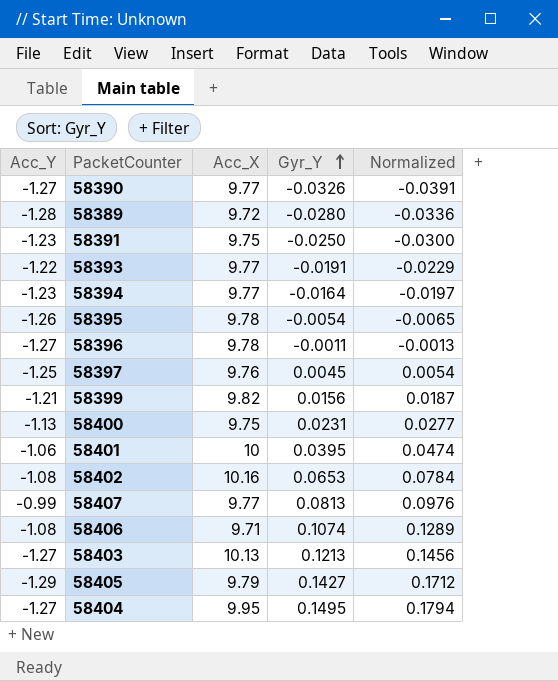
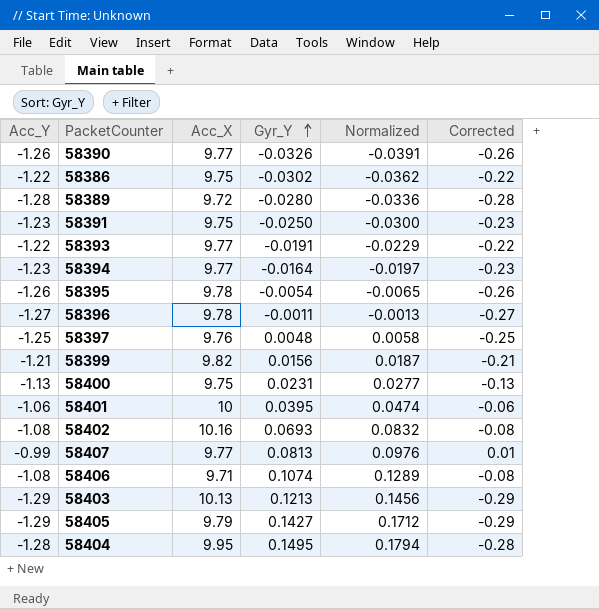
column Corrected | formula: none -> [Acc_Y] + 1
58390 | Acc_Y: -1.27 -> -1.26
row 58386: none -> -1.22 | 9.75 | -0.0302 | -0.0362 | -0.22
58397 | Gyr_Y: 0.0045 -> 0.0048
58397 | Normalized: 0.0054 -> 0.0058
58402 | Gyr_Y: 0.0653 -> 0.0693
58402 | Normalized: 0.0784 -> 0.0832
58403 | Acc_Y: -1.27 -> -1.29
58404 | Acc_Y: -1.27 -> -1.28

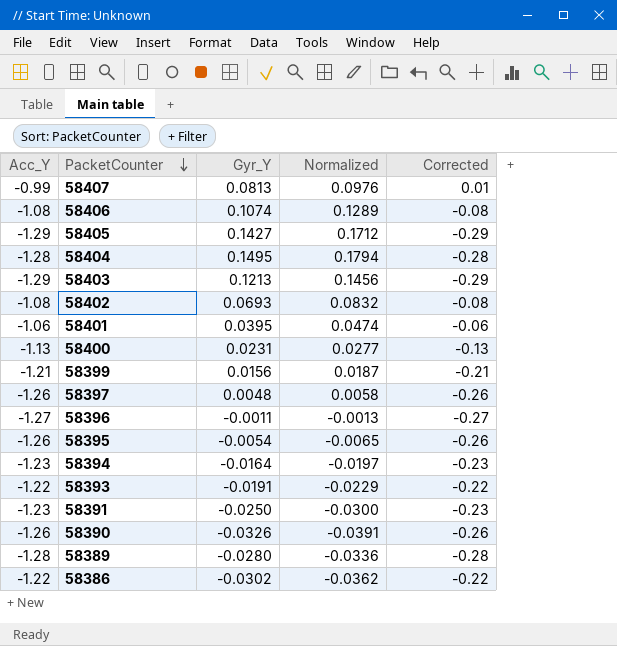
row order: Gyr_Y ascending -> PacketCounter descending
column Acc_X | position: 3 -> none
58397 | Acc_Y: -1.25 -> -1.26
58397 | Corrected: -0.25 -> -0.26

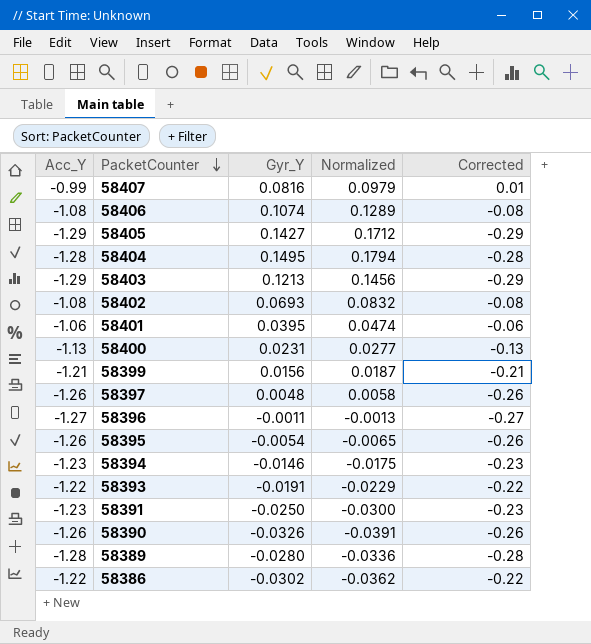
58407 | Gyr_Y: 0.0813 -> 0.0816
58407 | Normalized: 0.0976 -> 0.0979
58394 | Gyr_Y: -0.0164 -> -0.0146
58394 | Normalized: -0.0197 -> -0.0175

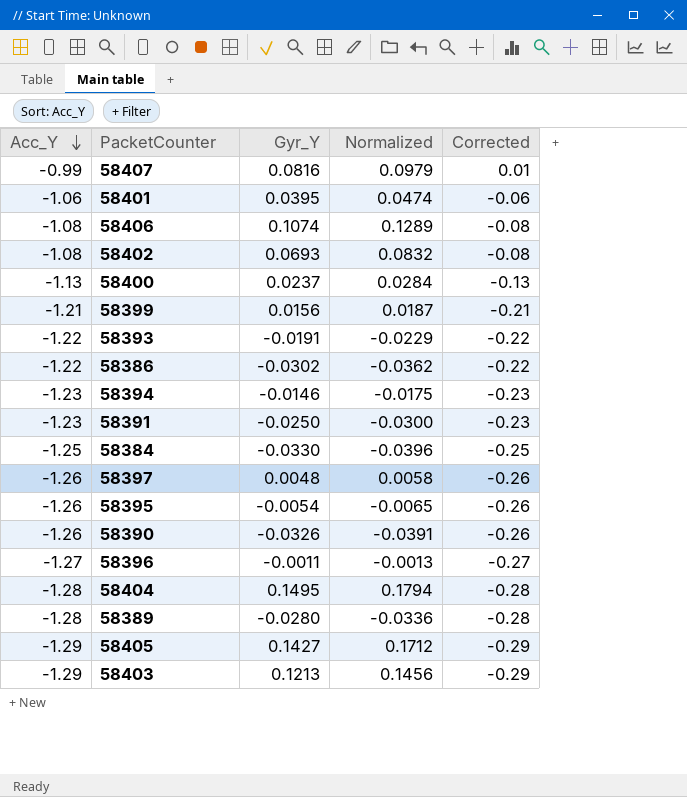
row order: PacketCounter descending -> Acc_Y descending
58400 | Gyr_Y: 0.0231 -> 0.0237
58400 | Normalized: 0.0277 -> 0.0284
row 58384: none -> -1.25 | -0.0330 | -0.0396 | -0.25

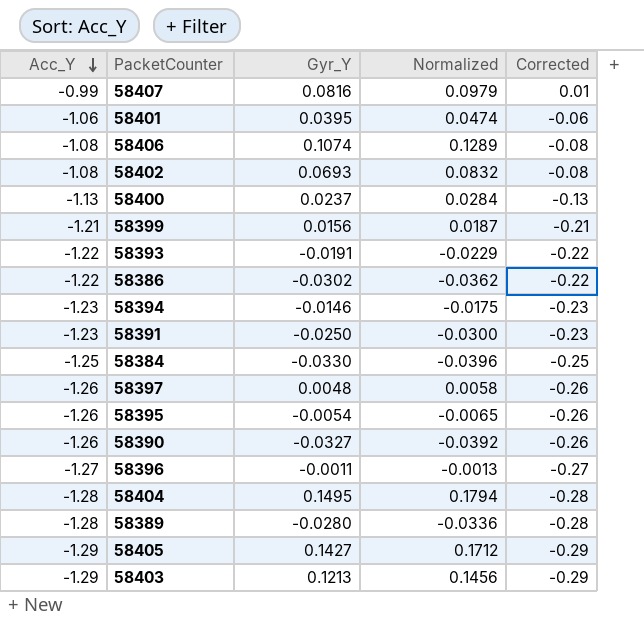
58390 | Gyr_Y: -0.0326 -> -0.0327
58390 | Normalized: -0.0391 -> -0.0392

